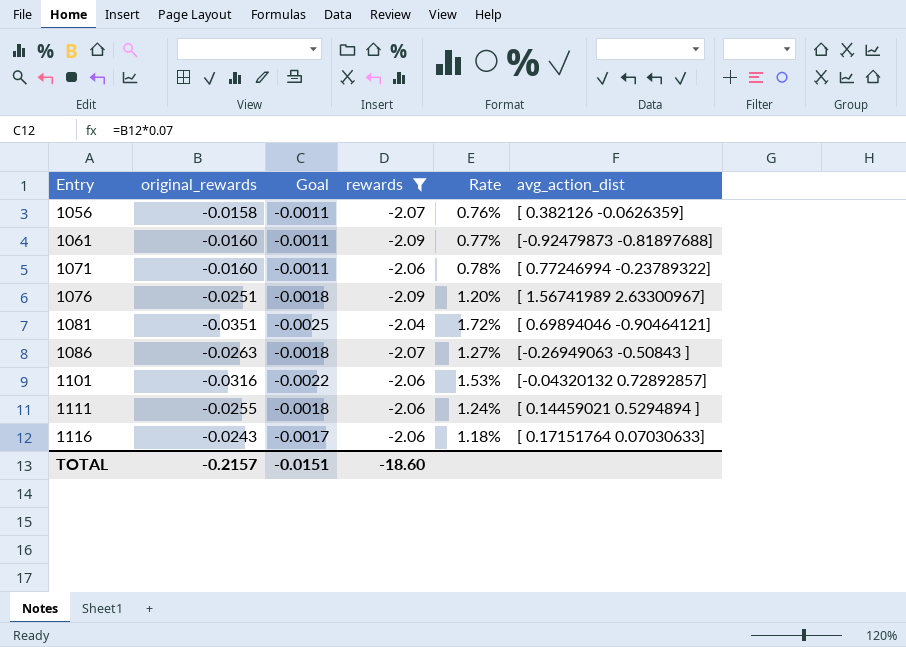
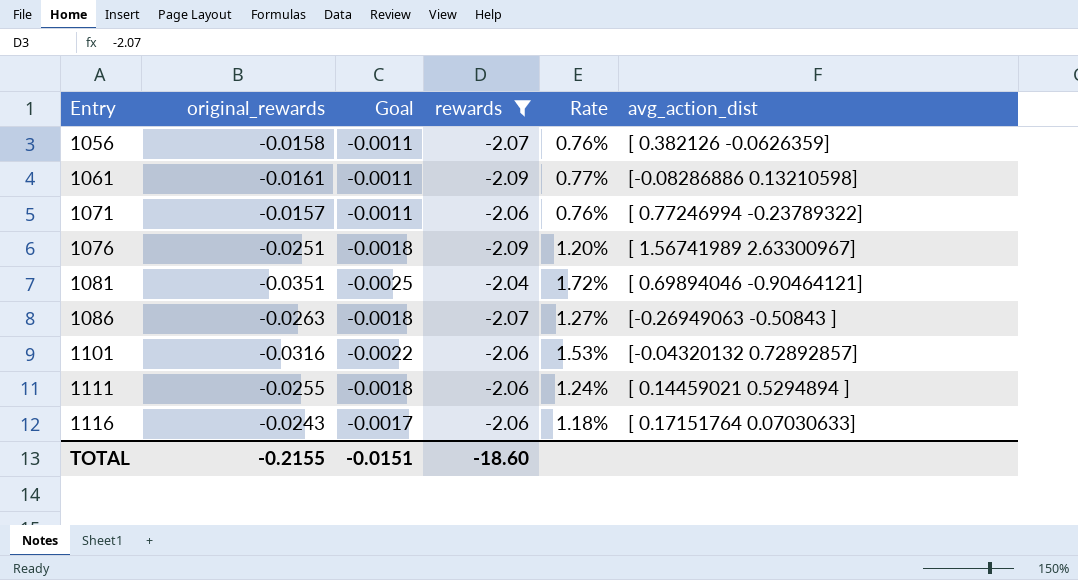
1061 | original_rewards: -0.0160 -> -0.0161
1061 | avg_action_dist: [-0.92479873 -0.81897688] -> [-0.08286886 0.13210598]
1071 | original_rewards: -0.0160 -> -0.0157
1071 | Rate: 0.78% -> 0.76%
TOTAL | original_rewards: -0.2157 -> -0.2155

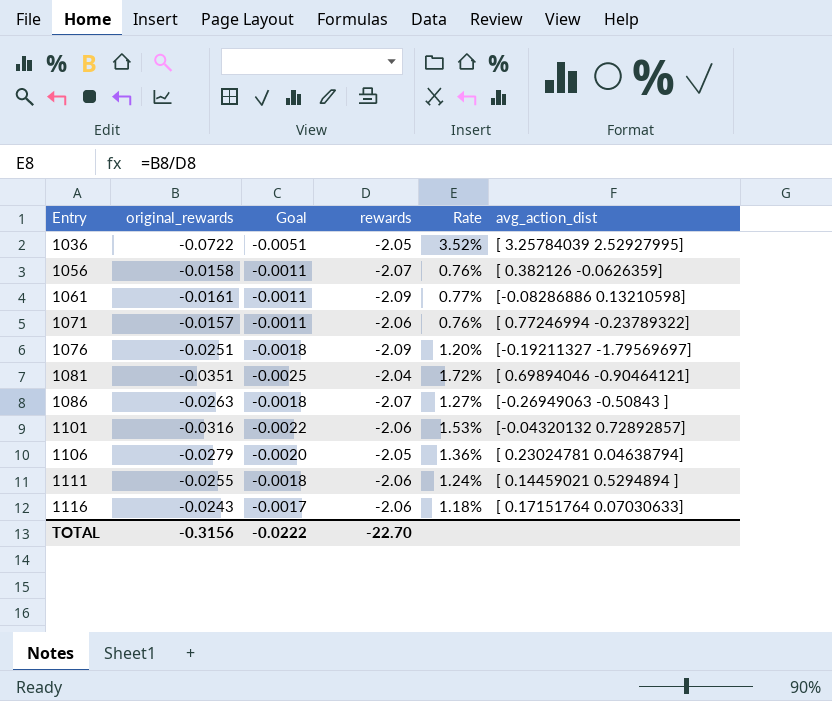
filter: rewards != -2.05 -> none
1076 | avg_action_dist: [ 1.56741989 2.63300967] -> [-0.19211327 -1.79569697]
TOTAL | original_rewards: -0.2155 -> -0.3156
TOTAL | Goal: -0.0151 -> -0.0222
TOTAL | rewards: -18.60 -> -22.70

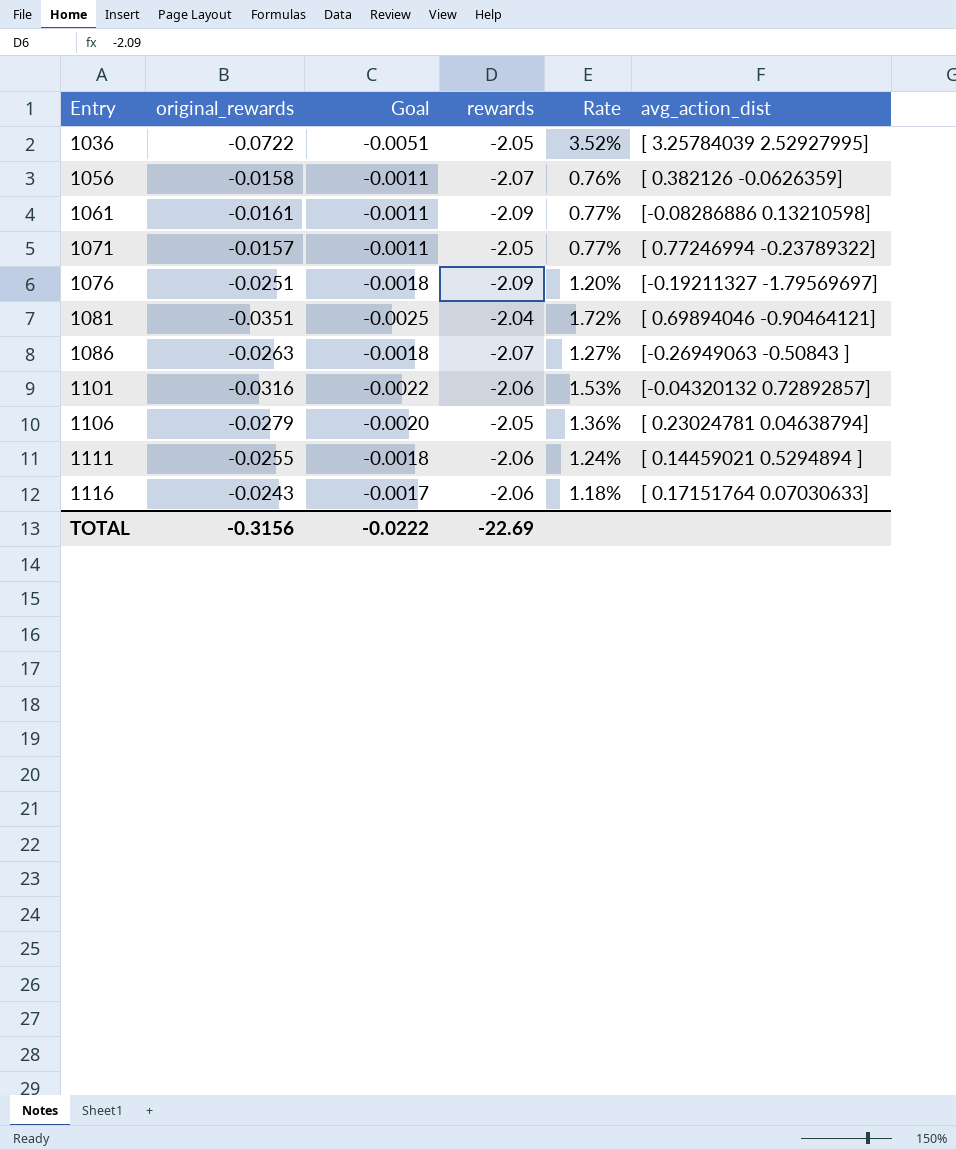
1071 | rewards: -2.06 -> -2.05
1071 | Rate: 0.76% -> 0.77%
TOTAL | rewards: -22.70 -> -22.69

